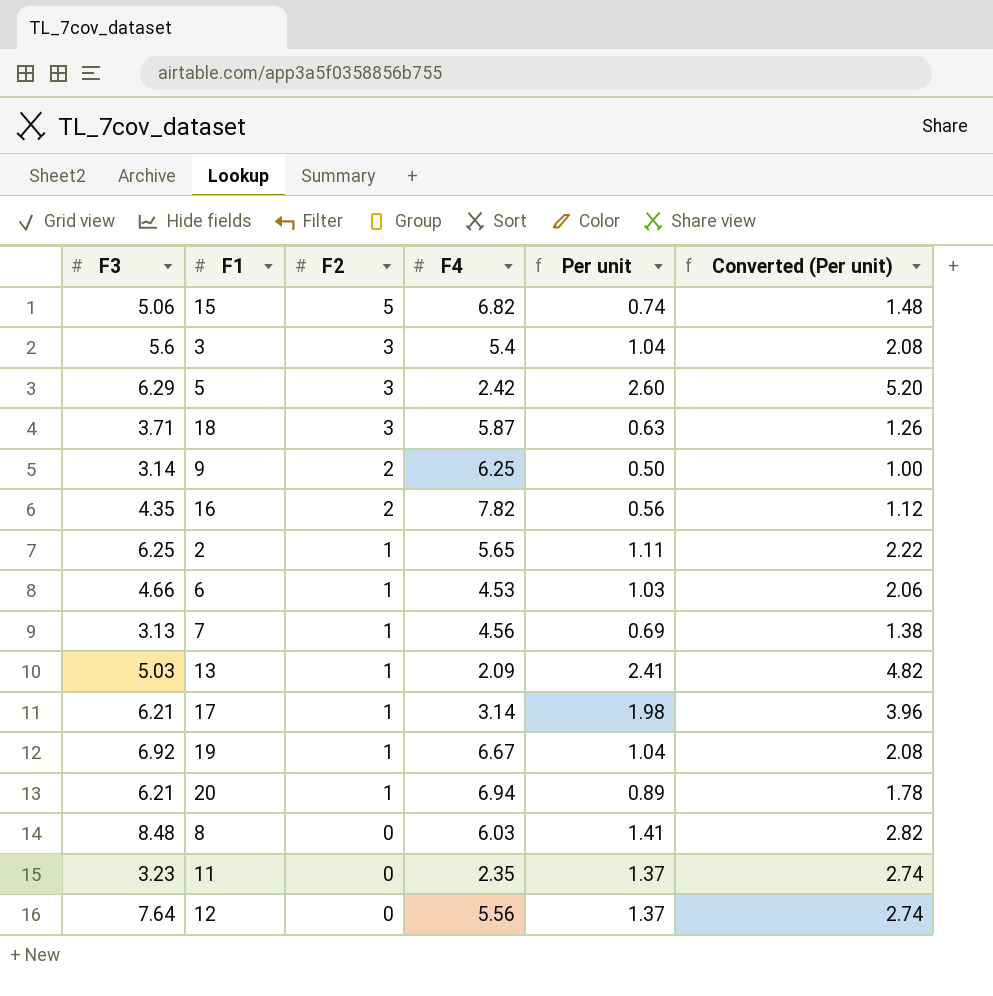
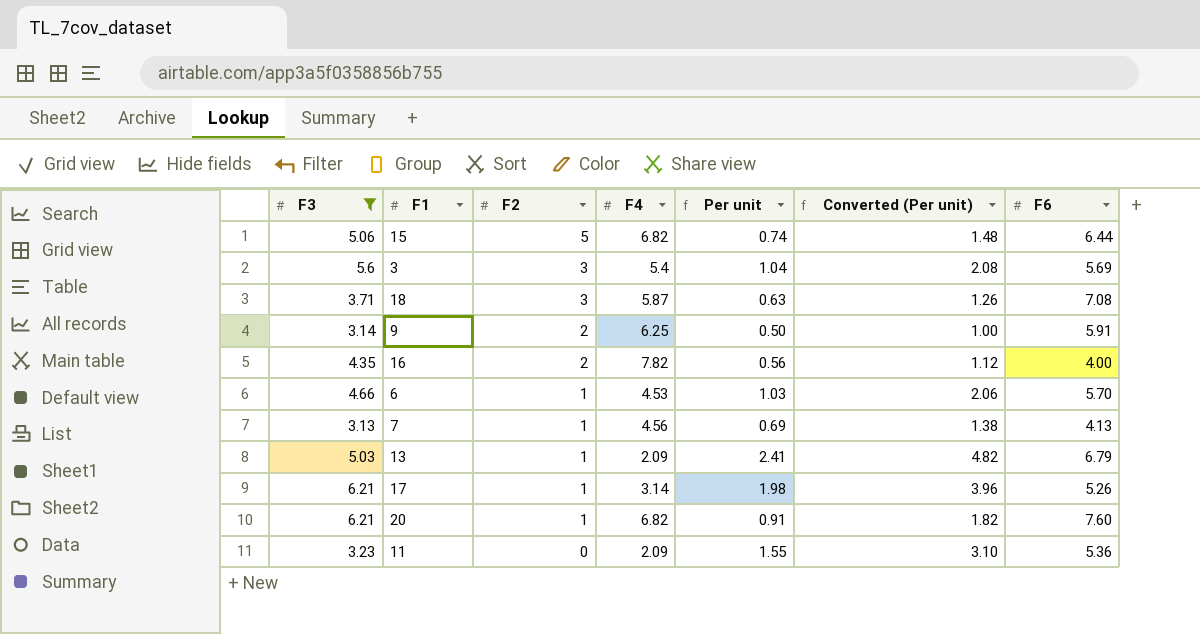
filter: none -> F3 <= 6.21
column F6 | position: none -> 7
20 | F4: 6.94 -> 6.82
20 | Per unit: 0.89 -> 0.91
20 | Converted (Per unit): 1.78 -> 1.82
11 | F4: 2.35 -> 2.09
11 | Per unit: 1.37 -> 1.55
11 | Converted (Per unit): 2.74 -> 3.10

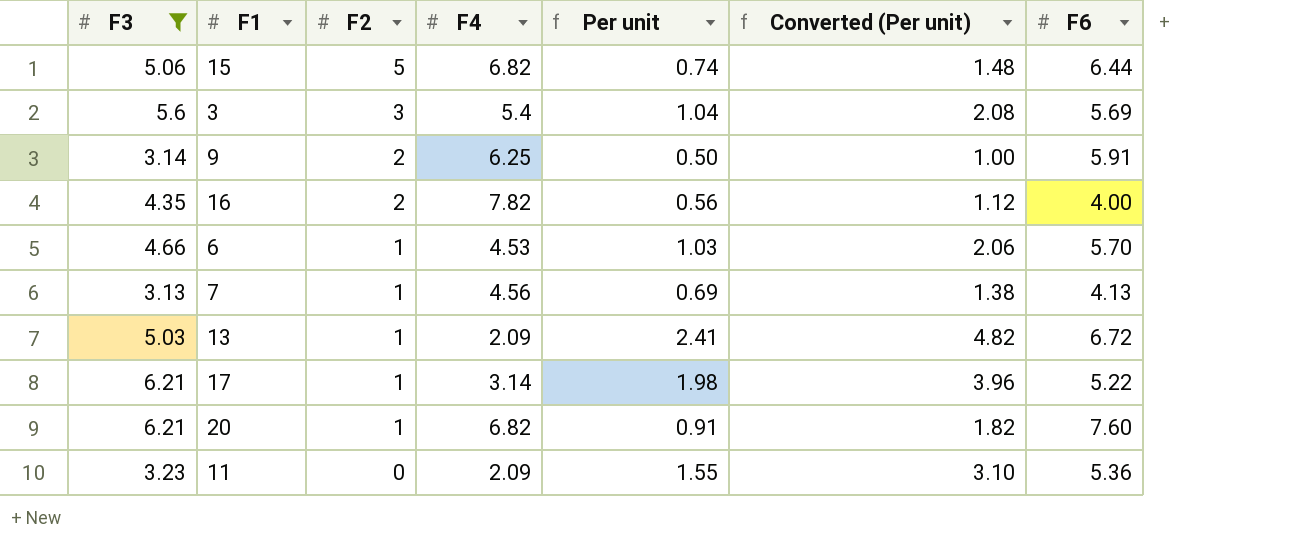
row 18: 3.71 | 3 | 5.87 | 0.63 | 1.26 | 7.08 -> none
13 | F6: 6.79 -> 6.72
17 | F6: 5.26 -> 5.22

